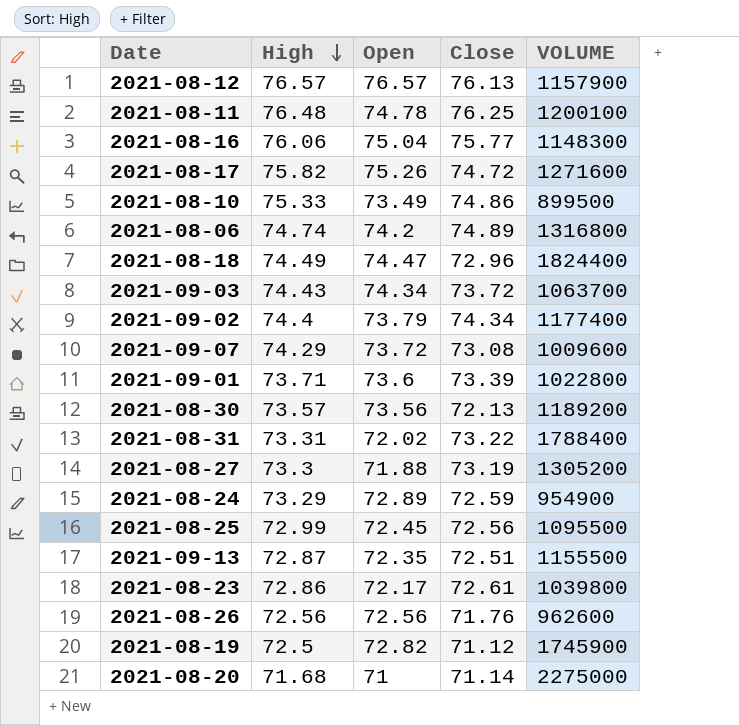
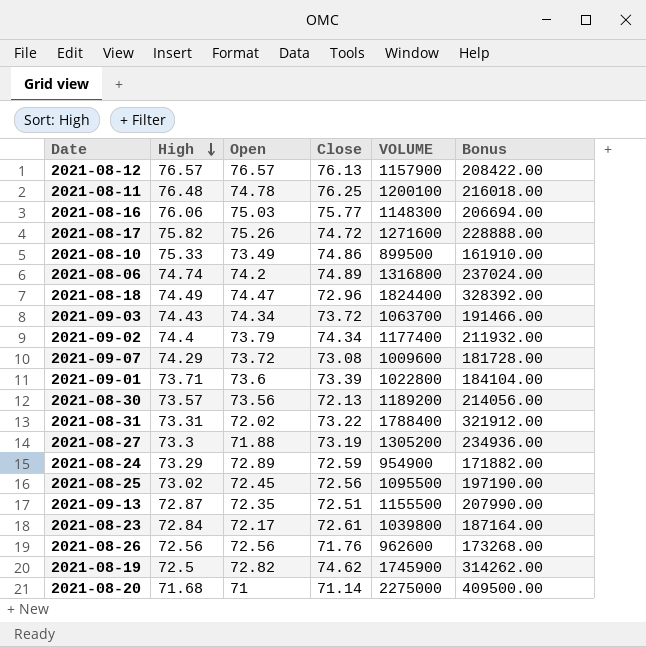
column Bonus | formula: none -> [VOLUME] * 0.18
2021-08-16 | Open: 75.04 -> 75.03
2021-08-25 | High: 72.99 -> 73.02
2021-08-23 | High: 72.86 -> 72.84
2021-08-19 | Close: 71.12 -> 74.62

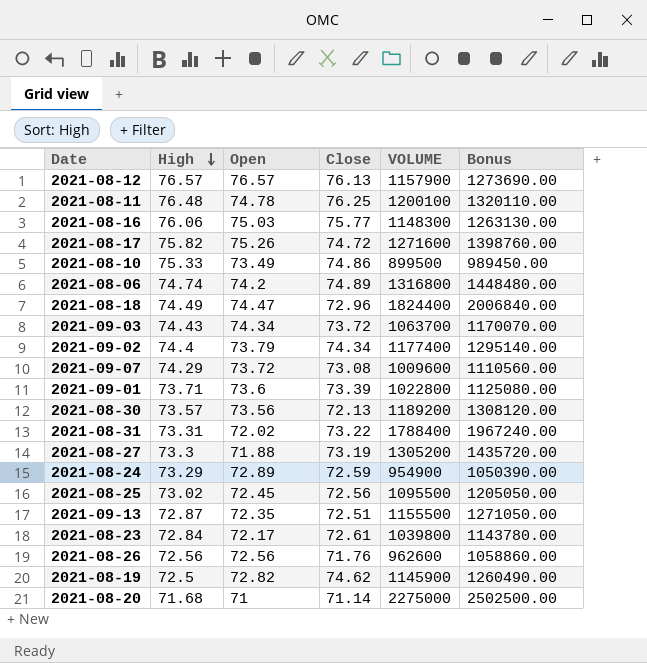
column Bonus | formula: [VOLUME] * 0.18 -> [VOLUME] * 1.1
2021-08-19 | VOLUME: 1745900 -> 1145900

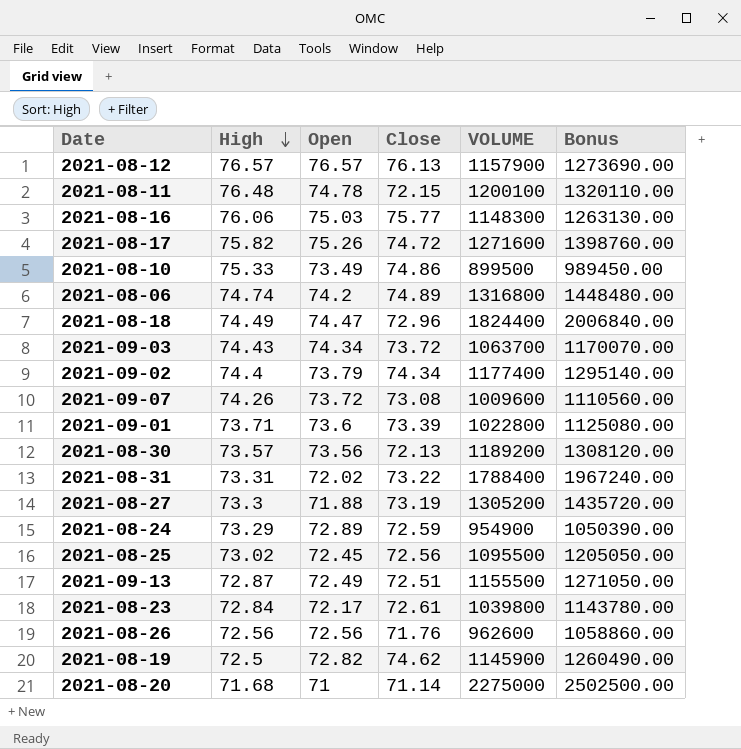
2021-08-11 | Close: 76.25 -> 72.15
2021-09-07 | High: 74.29 -> 74.26
2021-09-13 | Open: 72.35 -> 72.49

